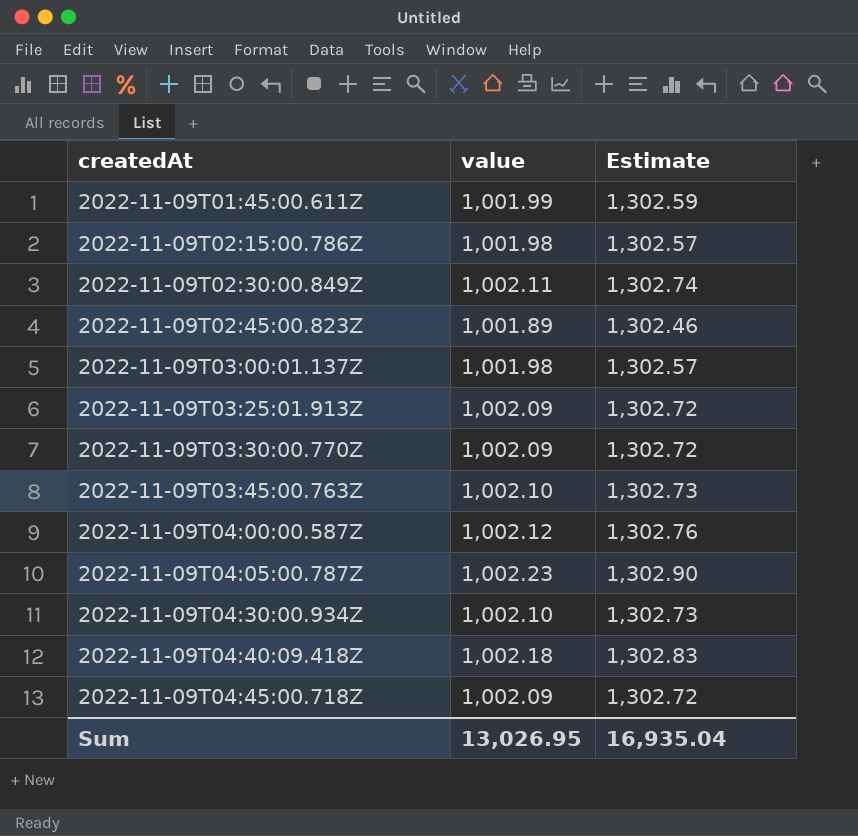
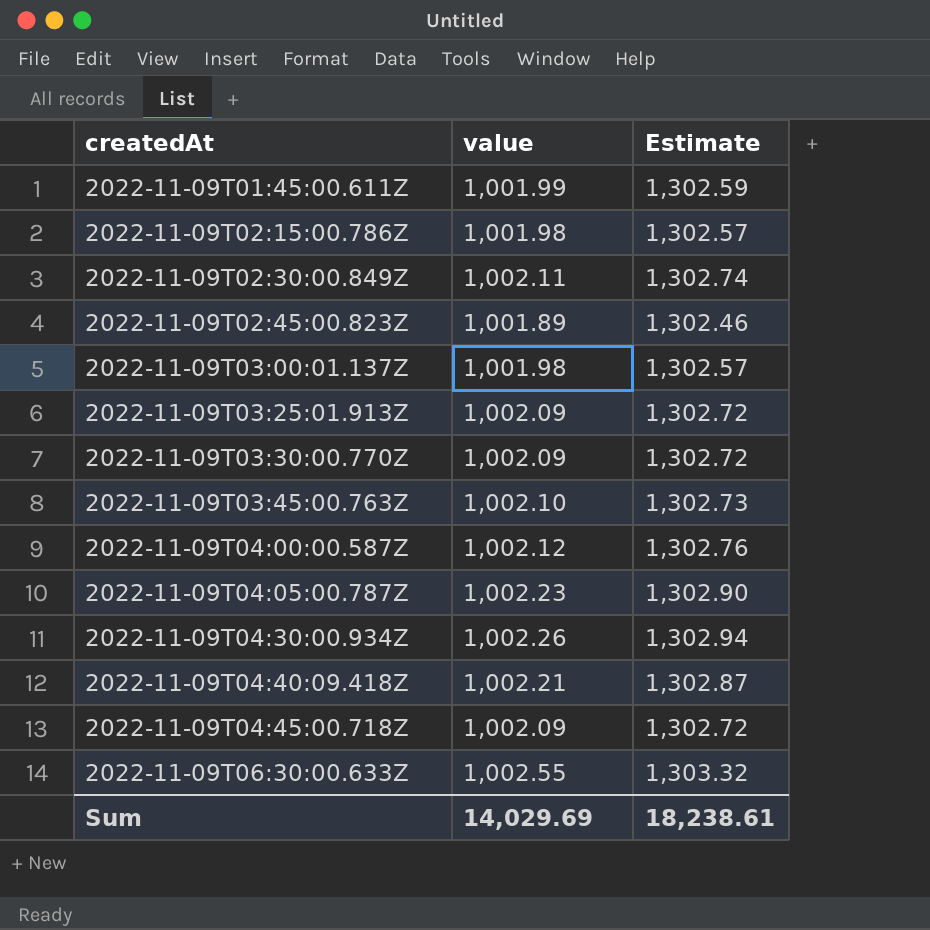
2022-11-09T04:30:00.934Z | value: 1,002.10 -> 1,002.26
2022-11-09T04:30:00.934Z | Estimate: 1,302.73 -> 1,302.94
2022-11-09T04:40:09.418Z | value: 1,002.18 -> 1,002.21
2022-11-09T04:40:09.418Z | Estimate: 1,302.83 -> 1,302.87
row 2022-11-09T06:30:00.633Z: none -> 1,002.55 | 1,303.32
Sum | value: 13,026.95 -> 14,029.69
Sum | Estimate: 16,935.04 -> 18,238.61

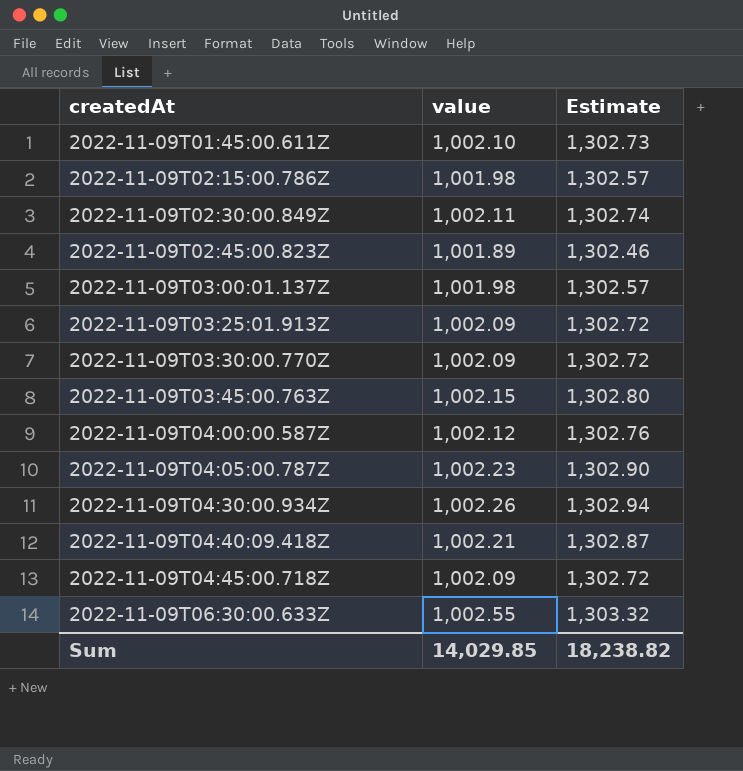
2022-11-09T01:45:00.611Z | value: 1,001.99 -> 1,002.10
2022-11-09T01:45:00.611Z | Estimate: 1,302.59 -> 1,302.73
2022-11-09T03:45:00.763Z | value: 1,002.10 -> 1,002.15
2022-11-09T03:45:00.763Z | Estimate: 1,302.73 -> 1,302.80
Sum | value: 14,029.69 -> 14,029.85
Sum | Estimate: 18,238.61 -> 18,238.82

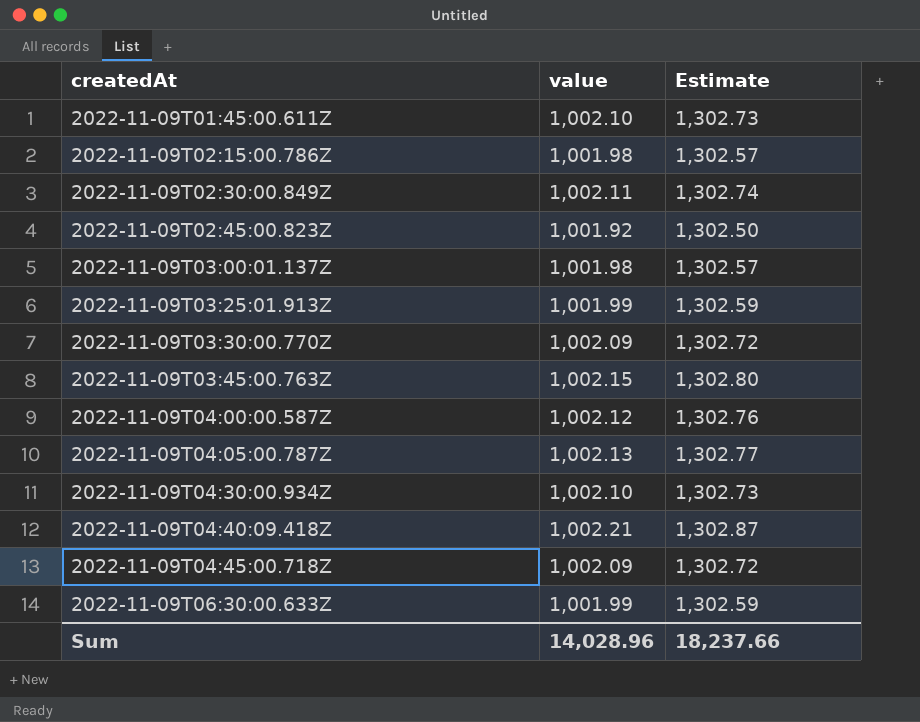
2022-11-09T02:45:00.823Z | value: 1,001.89 -> 1,001.92
2022-11-09T02:45:00.823Z | Estimate: 1,302.46 -> 1,302.50
2022-11-09T03:25:01.913Z | value: 1,002.09 -> 1,001.99
2022-11-09T03:25:01.913Z | Estimate: 1,302.72 -> 1,302.59
2022-11-09T04:05:00.787Z | value: 1,002.23 -> 1,002.13
2022-11-09T04:05:00.787Z | Estimate: 1,302.90 -> 1,302.77
2022-11-09T04:30:00.934Z | value: 1,002.26 -> 1,002.10
2022-11-09T04:30:00.934Z | Estimate: 1,302.94 -> 1,302.73
2022-11-09T06:30:00.633Z | value: 1,002.55 -> 1,001.99
2022-11-09T06:30:00.633Z | Estimate: 1,303.32 -> 1,302.59
Sum | value: 14,029.85 -> 14,028.96
Sum | Estimate: 18,238.82 -> 18,237.66

